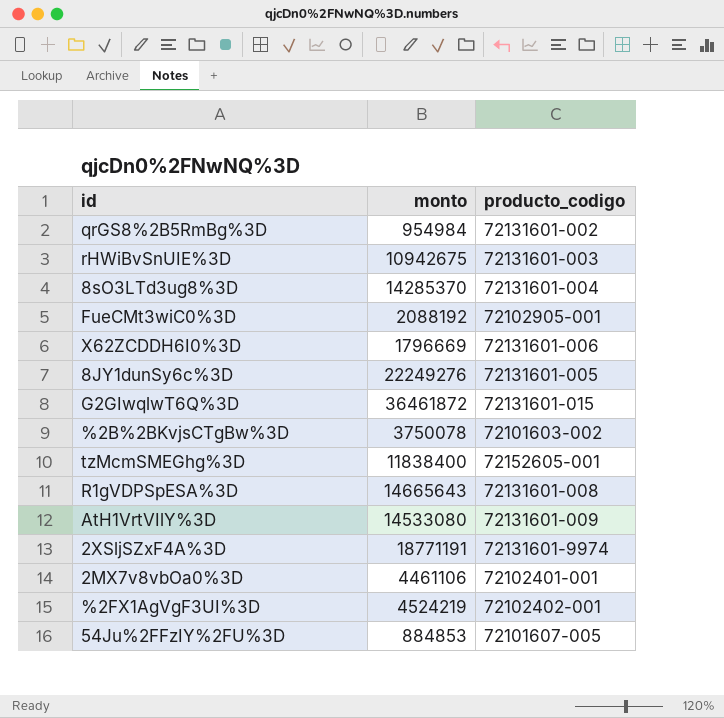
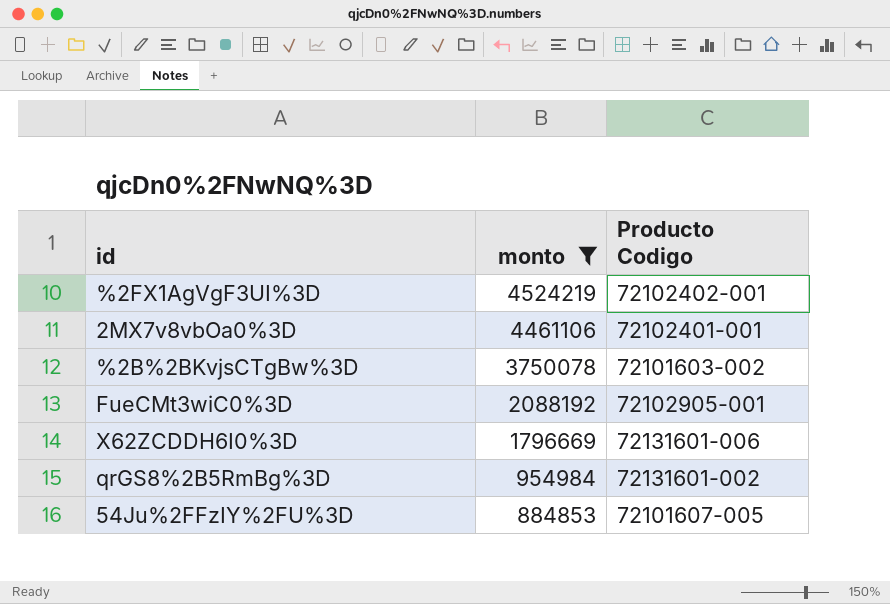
filter: none -> monto <= 4524219
row order: none -> monto descending
column name: producto_codigo -> Producto Codigo

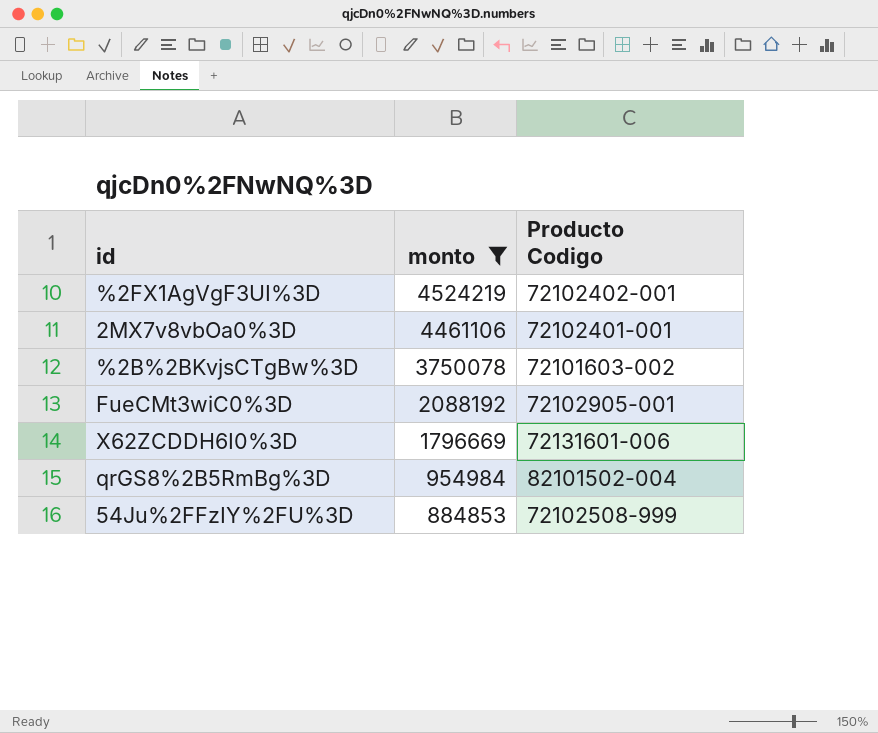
qrGS8%2B5RmBg%3D | Producto Codigo: 72131601-002 -> 82101502-004
54Ju%2FFzIY%2FU%3D | Producto Codigo: 72101607-005 -> 72102508-999

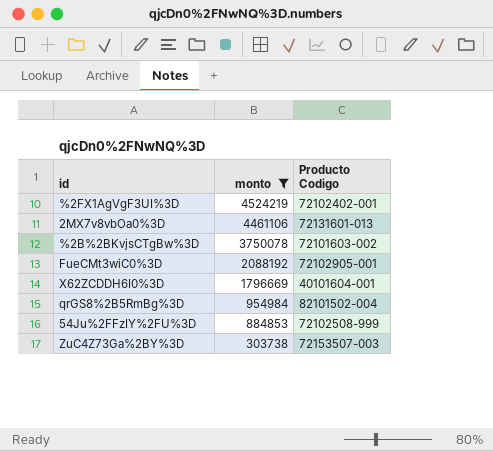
2MX7v8vbOa0%3D | Producto Codigo: 72102401-001 -> 72131601-013
X62ZCDDH6I0%3D | Producto Codigo: 72131601-006 -> 40101604-001
row ZuC4Z73Ga%2BY%3D: none -> 303738 | 72153507-003

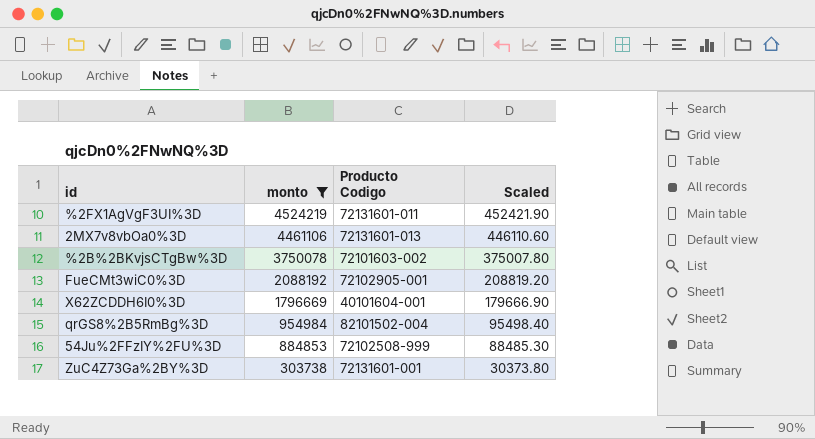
column Scaled | formula: none -> [monto] * 0.1
%2FX1AgVgF3UI%3D | Producto Codigo: 72102402-001 -> 72131601-011
ZuC4Z73Ga%2BY%3D | Producto Codigo: 72153507-003 -> 72131601-001

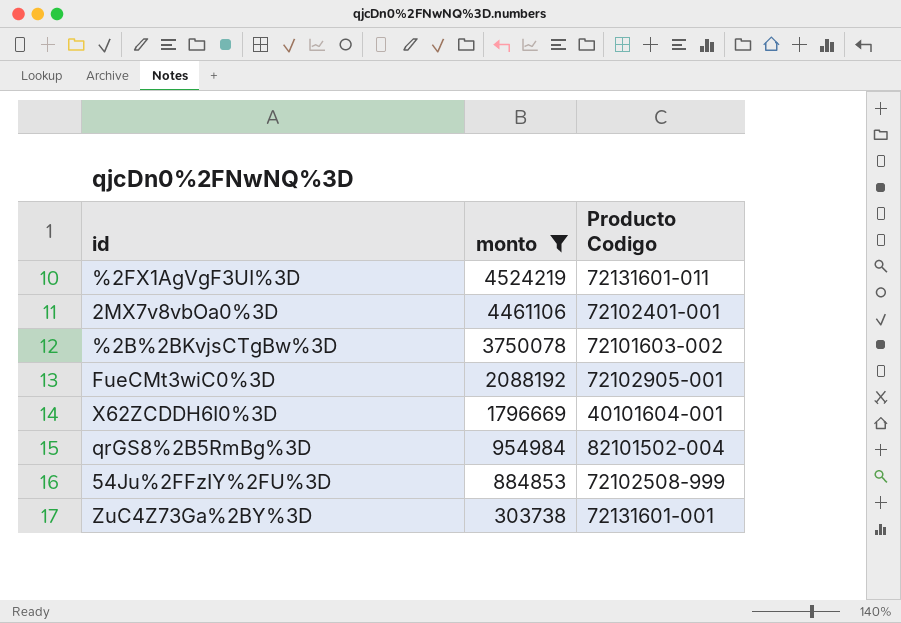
column Scaled | formula: [monto] * 0.1 -> none
2MX7v8vbOa0%3D | Producto Codigo: 72131601-013 -> 72102401-001

